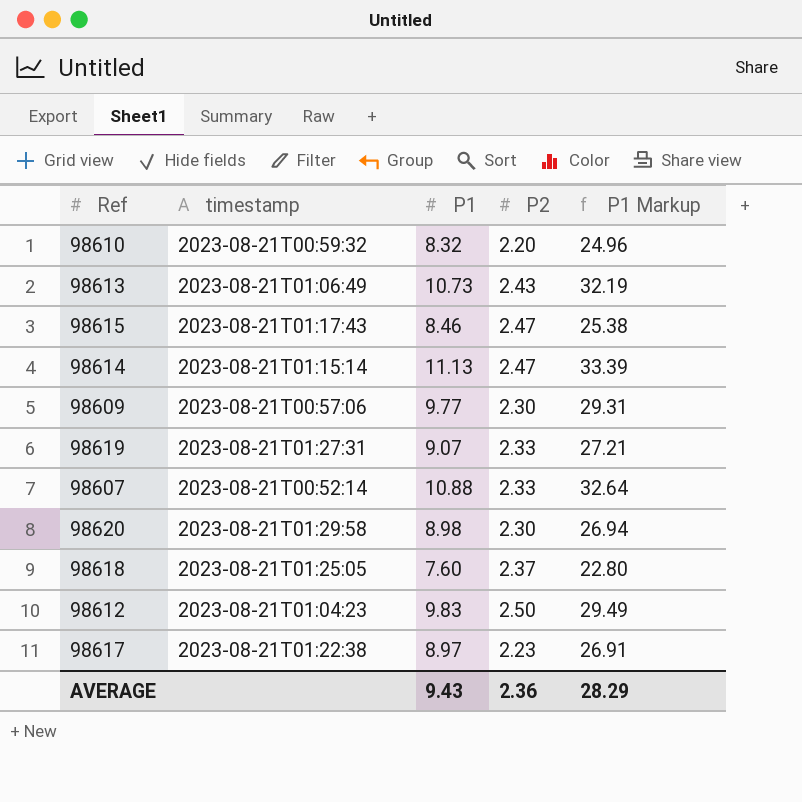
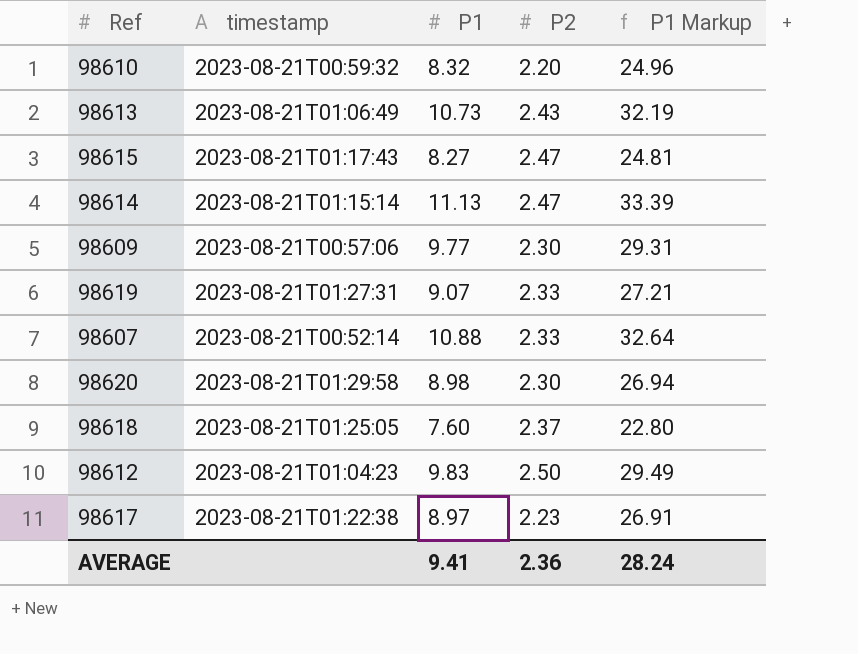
98615 | P1: 8.46 -> 8.27
98615 | P1 Markup: 25.38 -> 24.81
AVERAGE | P1: 9.43 -> 9.41
AVERAGE | P1 Markup: 28.29 -> 28.24

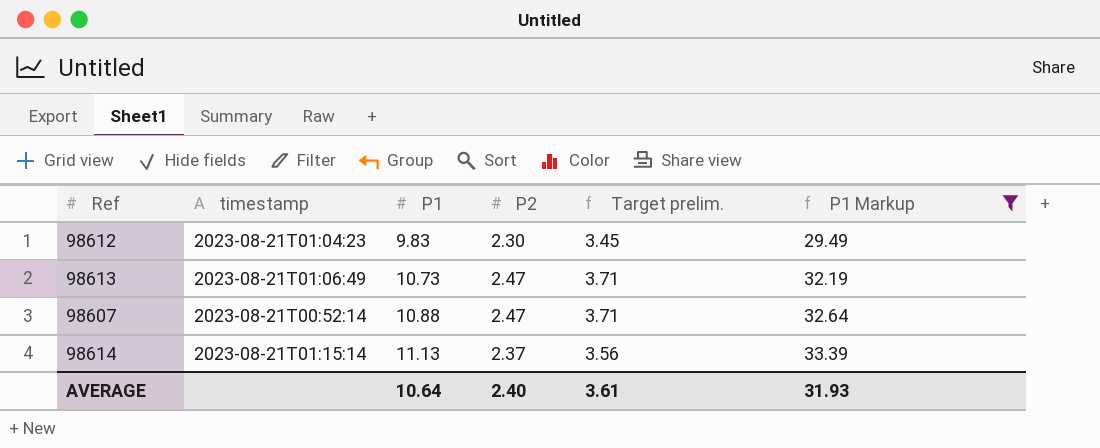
filter: none -> P1 Markup >= 29.49
row order: none -> P1 ascending
column Target prelim. | formula: none -> [P2] * 1.5
98612 | P2: 2.50 -> 2.30
98613 | P2: 2.43 -> 2.47
98607 | P2: 2.33 -> 2.47
98614 | P2: 2.47 -> 2.37
AVERAGE | P1: 9.41 -> 10.64
AVERAGE | P2: 2.36 -> 2.40
AVERAGE | P1 Markup: 28.24 -> 31.93

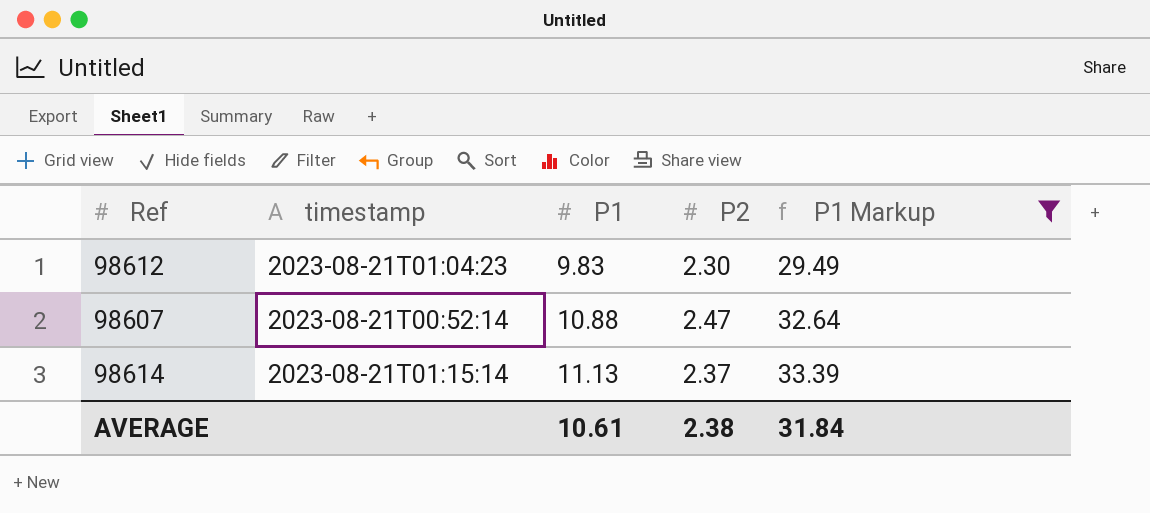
column Target prelim. | formula: [P2] * 1.5 -> none
row 98613: 2023-08-21T01:06:49 | 10.73 | 2.47 | 3.71 | 32.19 -> none
AVERAGE | P1: 10.64 -> 10.61
AVERAGE | P2: 2.40 -> 2.38
AVERAGE | P1 Markup: 31.93 -> 31.84

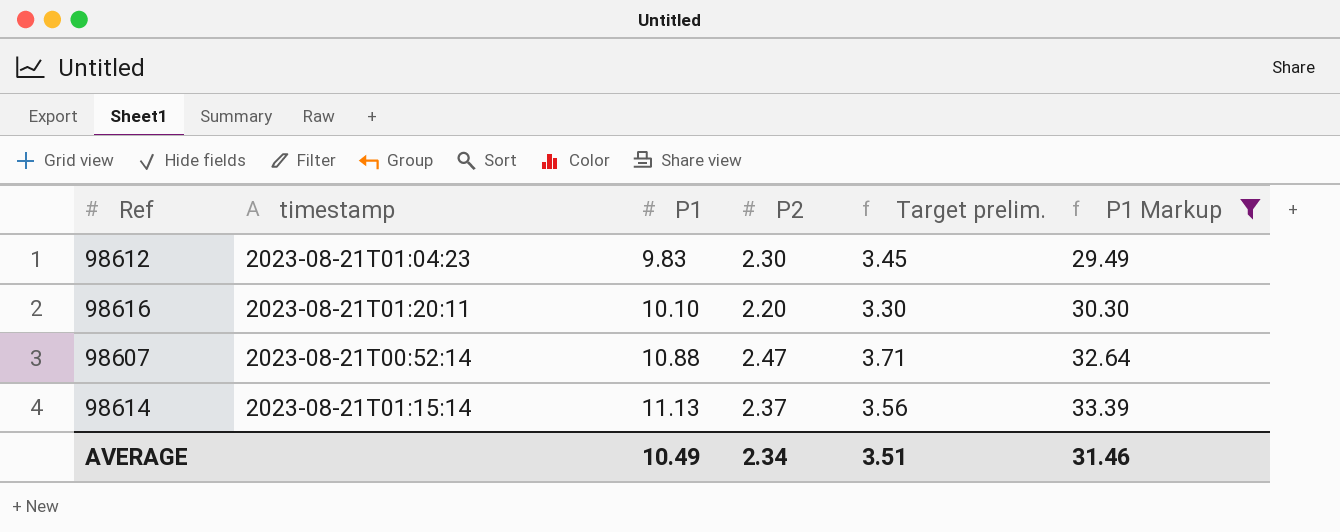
column Target prelim. | formula: none -> [P2] * 1.5
row 98616: none -> 2023-08-21T01:20:11 | 10.10 | 2.20 | 3.30 | 30.30
AVERAGE | P1: 10.61 -> 10.49
AVERAGE | P2: 2.38 -> 2.34
AVERAGE | P1 Markup: 31.84 -> 31.46

